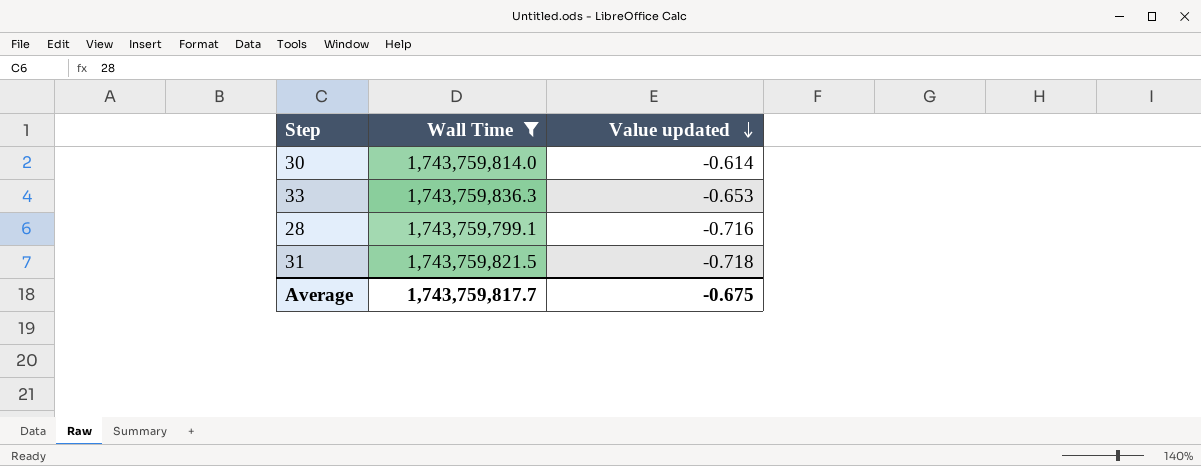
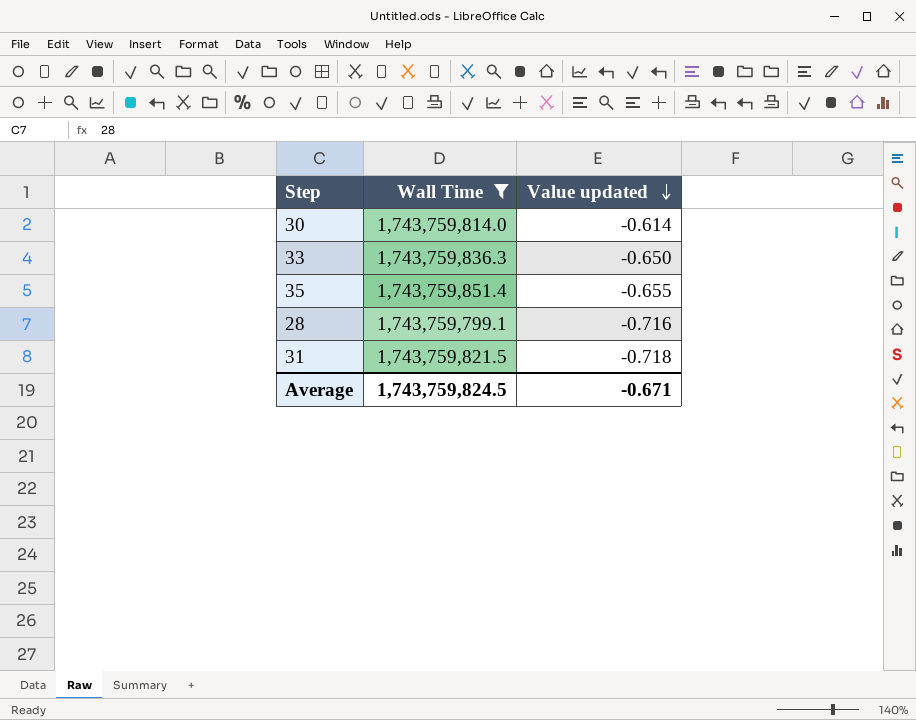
33 | Value updated: -0.653 -> -0.650
row 35: none -> 1,743,759,851.4 | -0.655
Average | Wall Time: 1,743,759,817.7 -> 1,743,759,824.5
Average | Value updated: -0.675 -> -0.671

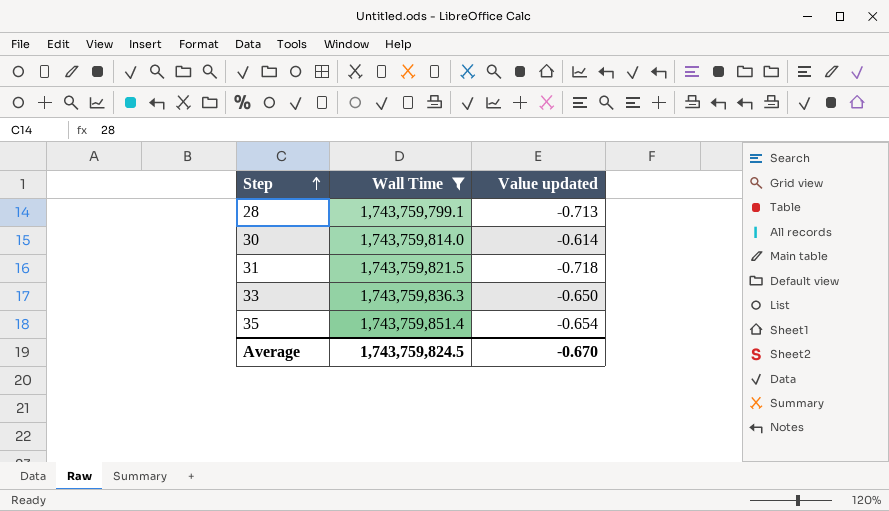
row order: Value updated descending -> Step ascending
28 | Value updated: -0.716 -> -0.713
35 | Value updated: -0.655 -> -0.654
Average | Value updated: -0.671 -> -0.670

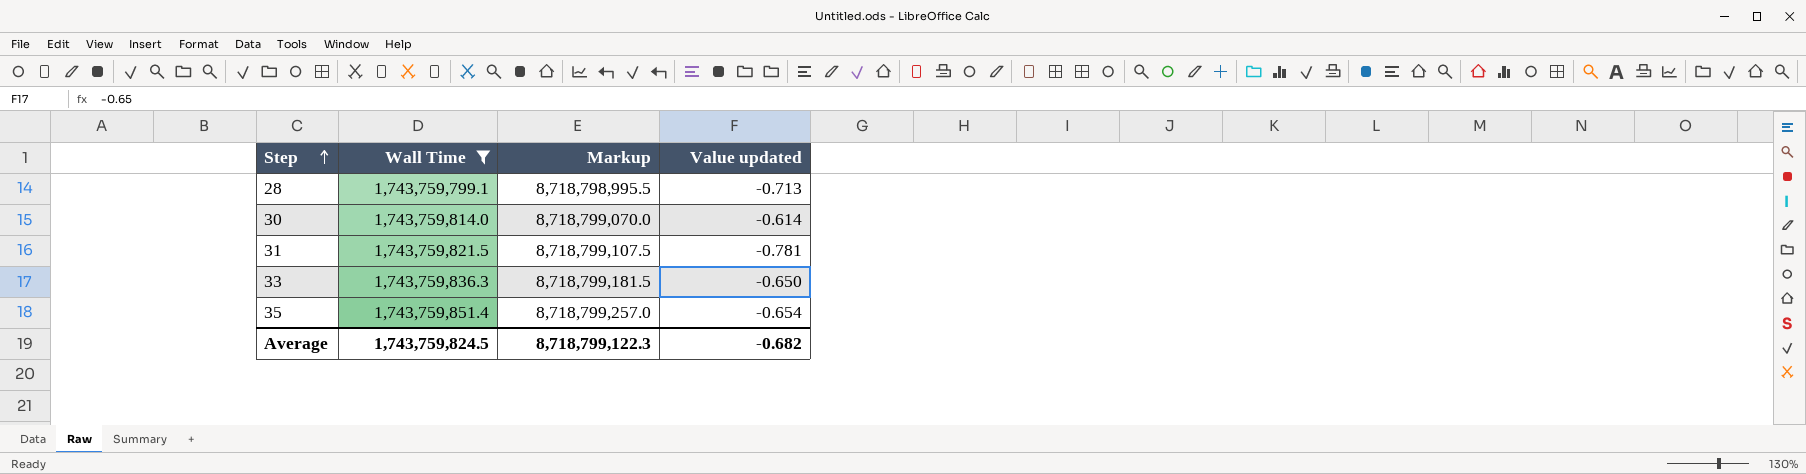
column Markup | formula: none -> [Wall Time] * 5
31 | Value updated: -0.718 -> -0.781
Average | Value updated: -0.670 -> -0.682

